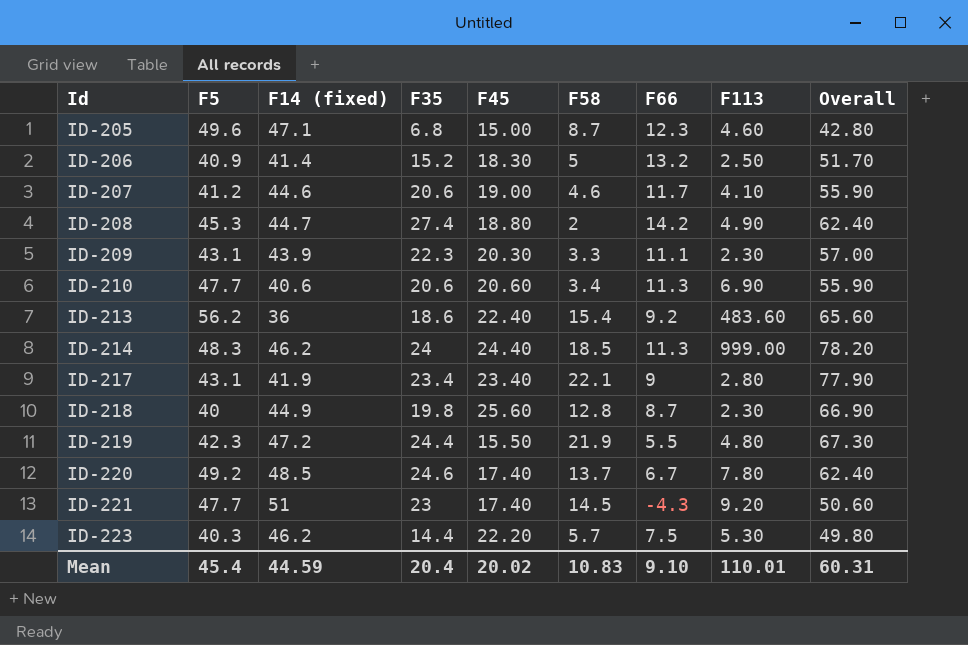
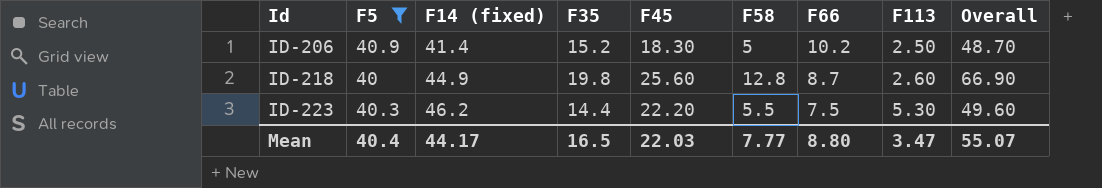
filter: none -> F5 <= 40.9
ID-206 | F66: 13.2 -> 10.2
ID-206 | Overall: 51.70 -> 48.70
ID-218 | F113: 2.30 -> 2.60
ID-223 | F58: 5.7 -> 5.5
ID-223 | Overall: 49.80 -> 49.60
Mean | F5: 45.4 -> 40.4
Mean | F14 (fixed): 44.59 -> 44.17
Mean | F35: 20.4 -> 16.5
Mean | F45: 20.02 -> 22.03
Mean | F58: 10.83 -> 7.77
Mean | F66: 9.10 -> 8.80
Mean | F113: 110.01 -> 3.47
Mean | Overall: 60.31 -> 55.07

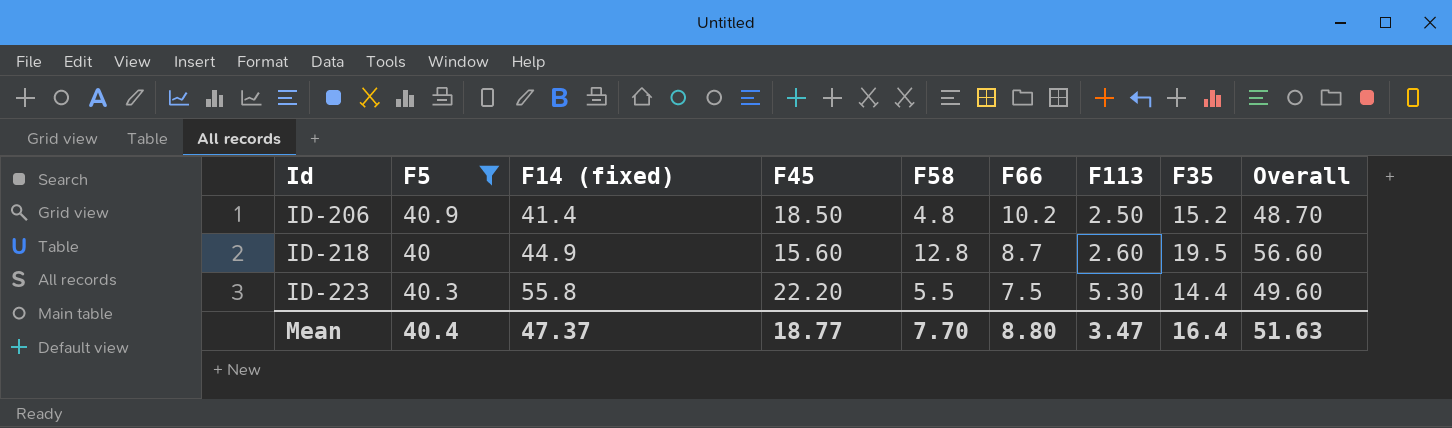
column F35 | position: 4 -> 8
ID-206 | F45: 18.30 -> 18.50
ID-206 | F58: 5 -> 4.8
ID-218 | F45: 25.60 -> 15.60
ID-218 | F35: 19.8 -> 19.5
ID-218 | Overall: 66.90 -> 56.60
ID-223 | F14 (fixed): 46.2 -> 55.8
Mean | F14 (fixed): 44.17 -> 47.37
Mean | F45: 22.03 -> 18.77
Mean | F58: 7.77 -> 7.70
Mean | F35: 16.5 -> 16.4
Mean | Overall: 55.07 -> 51.63

